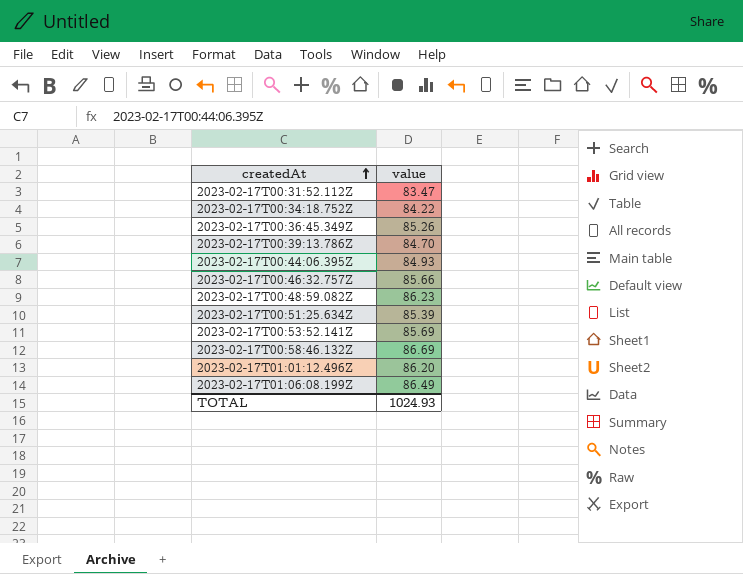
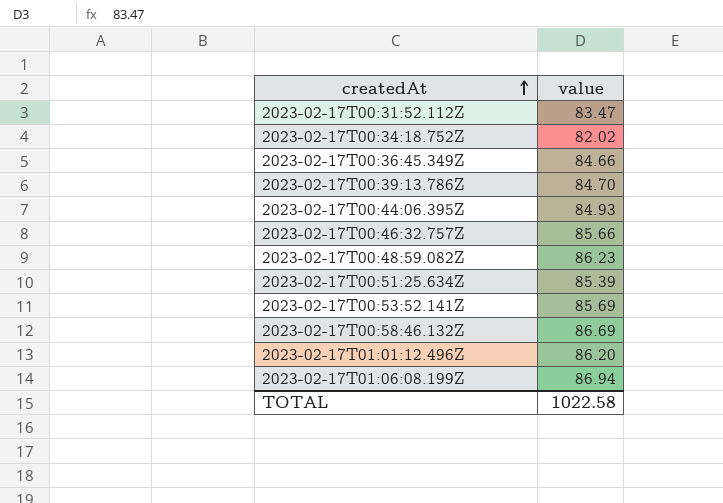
2023-02-17T00:34:18.752Z | value: 84.22 -> 82.02
2023-02-17T00:36:45.349Z | value: 85.26 -> 84.66
2023-02-17T01:06:08.199Z | value: 86.49 -> 86.94
TOTAL | value: 1024.93 -> 1022.58

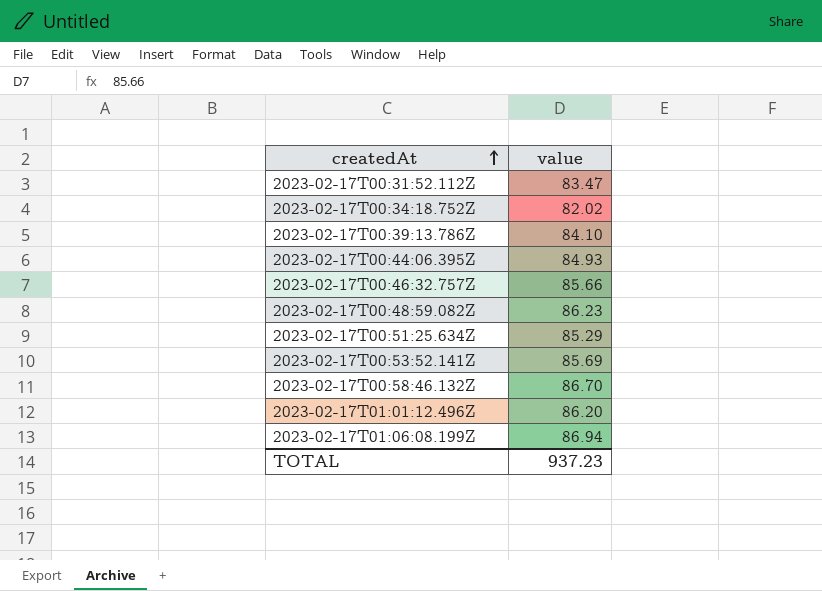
row 2023-02-17T00:36:45.349Z: 84.66 -> none
2023-02-17T00:39:13.786Z | value: 84.70 -> 84.10
2023-02-17T00:51:25.634Z | value: 85.39 -> 85.29
2023-02-17T00:58:46.132Z | value: 86.69 -> 86.70
TOTAL | value: 1022.58 -> 937.23

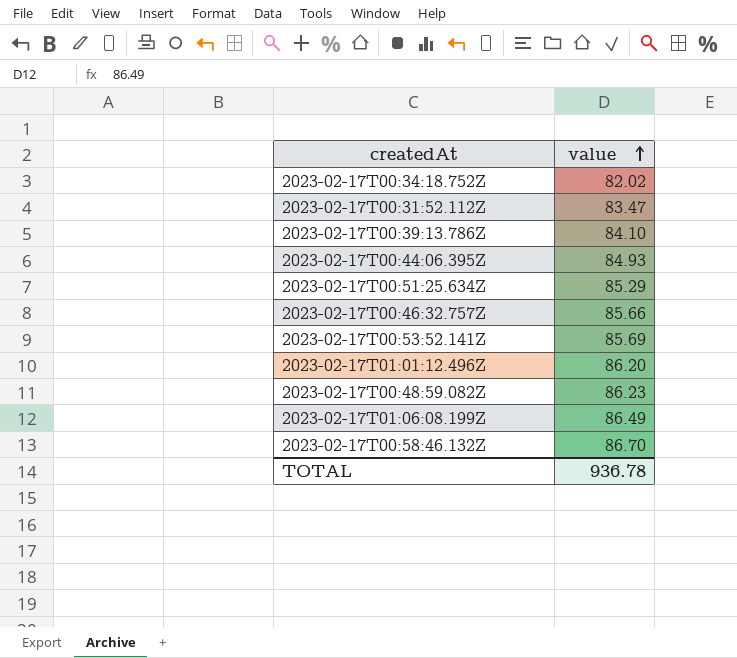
row order: createdAt ascending -> value ascending
2023-02-17T01:06:08.199Z | value: 86.94 -> 86.49
TOTAL | value: 937.23 -> 936.78

